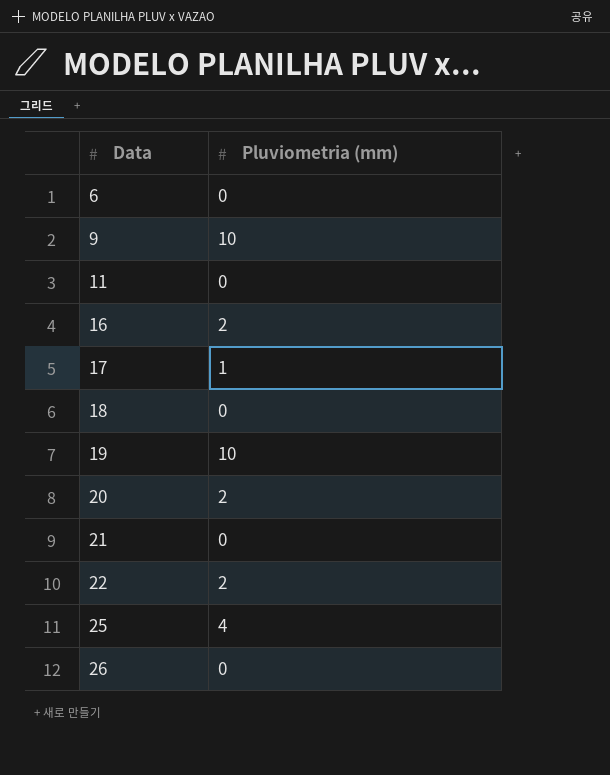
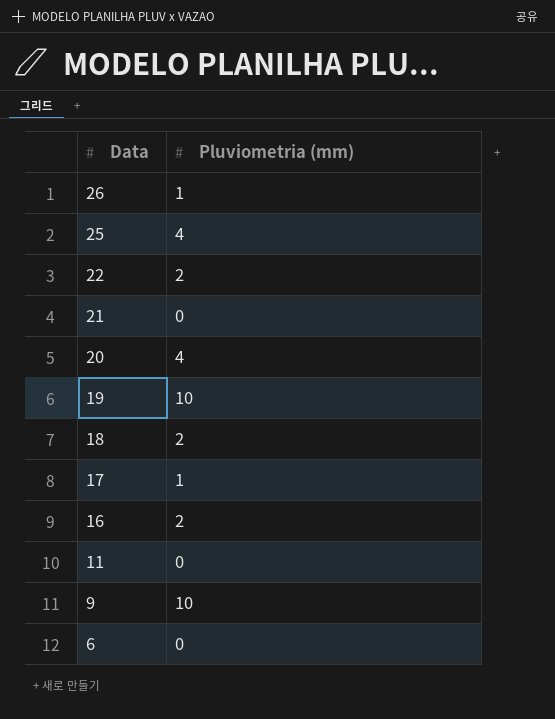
row order: Data ascending -> Data descending
26 | Pluviometria (mm): 0 -> 1
20 | Pluviometria (mm): 2 -> 4
18 | Pluviometria (mm): 0 -> 2

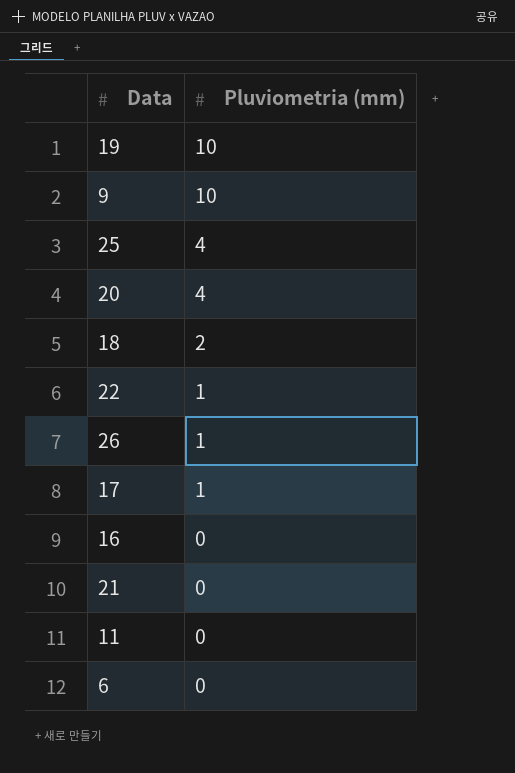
row order: Data descending -> Pluviometria (mm) descending
22 | Pluviometria (mm): 2 -> 1
16 | Pluviometria (mm): 2 -> 0

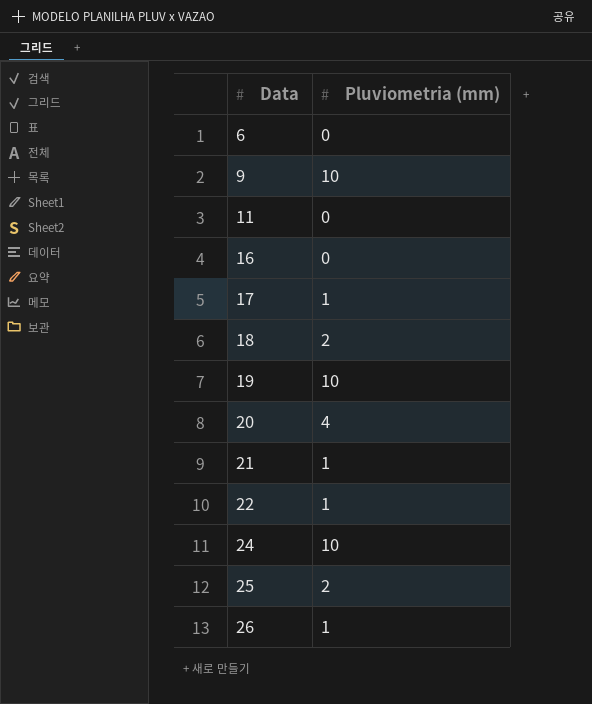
row order: Pluviometria (mm) descending -> Data ascending
21 | Pluviometria (mm): 0 -> 1
row 24: none -> 10
25 | Pluviometria (mm): 4 -> 2

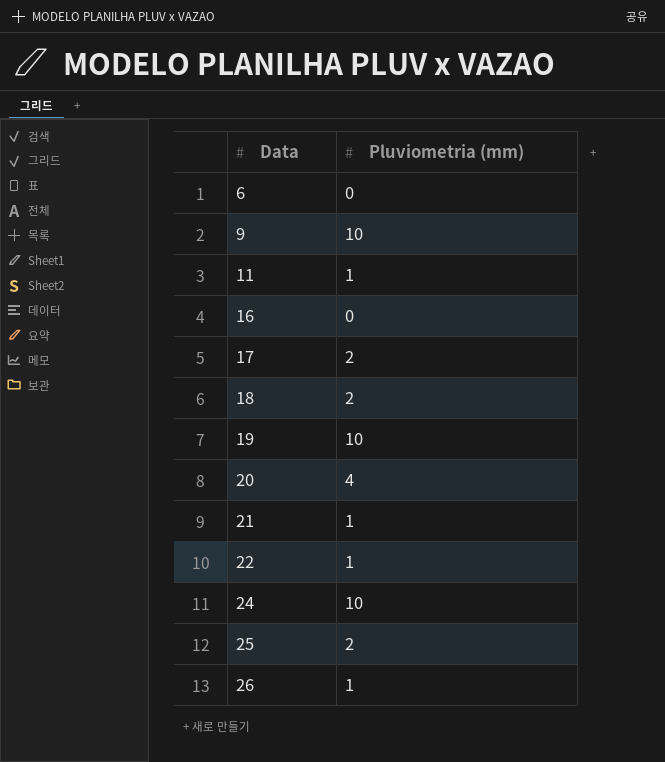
11 | Pluviometria (mm): 0 -> 1
17 | Pluviometria (mm): 1 -> 2

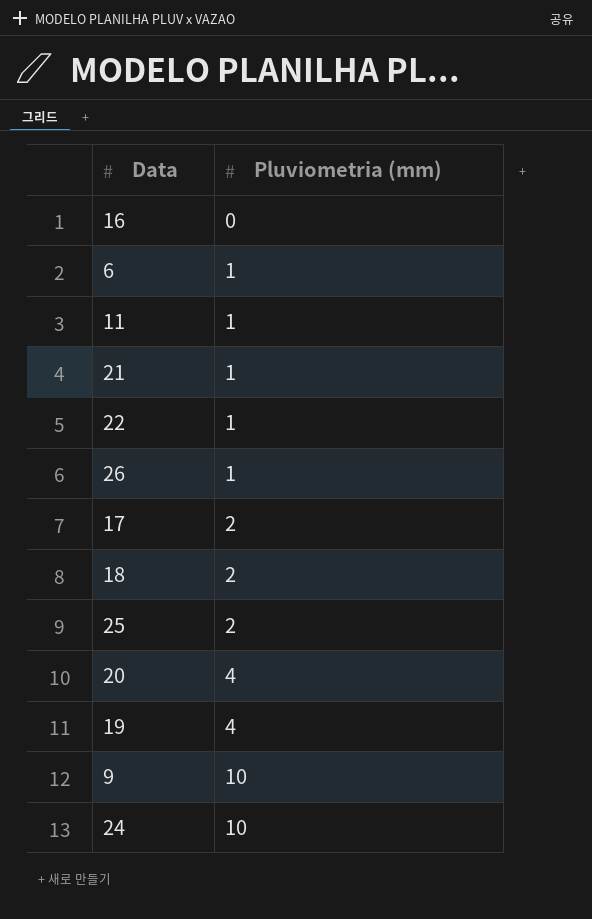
row order: Data ascending -> Pluviometria (mm) ascending
6 | Pluviometria (mm): 0 -> 1
19 | Pluviometria (mm): 10 -> 4

